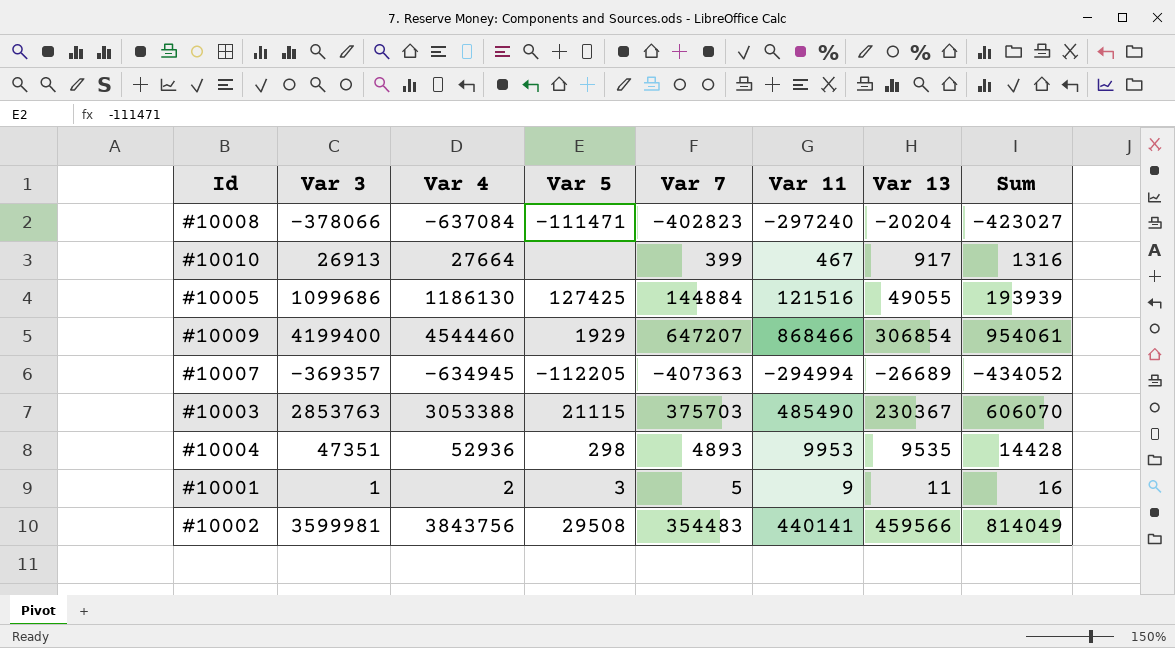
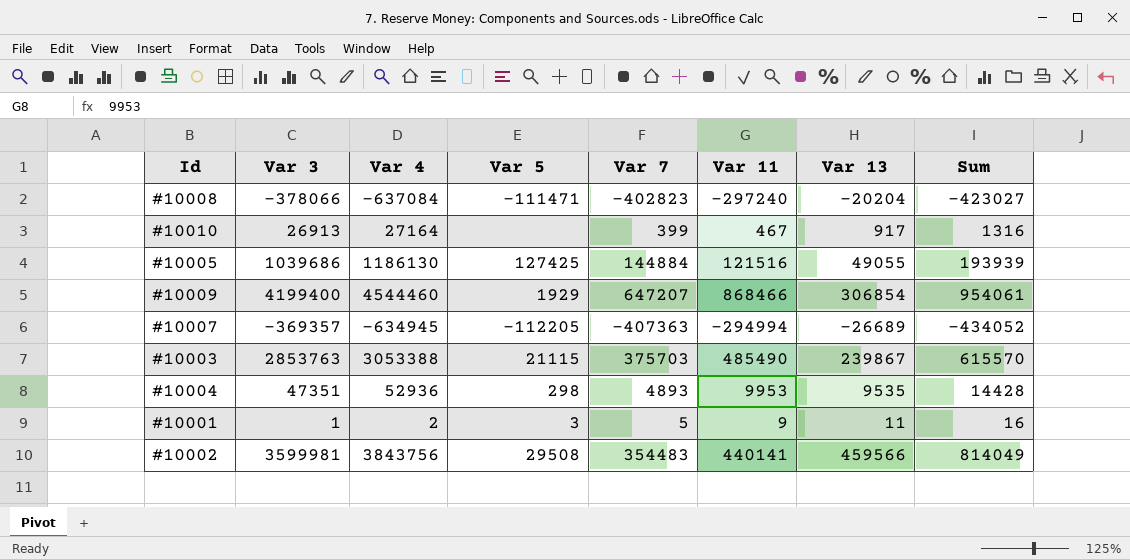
#10010 | Var 4: 27664 -> 27164
#10005 | Var 3: 1099686 -> 1039686
#10003 | Var 13: 230367 -> 239867
#10003 | Sum: 606070 -> 615570

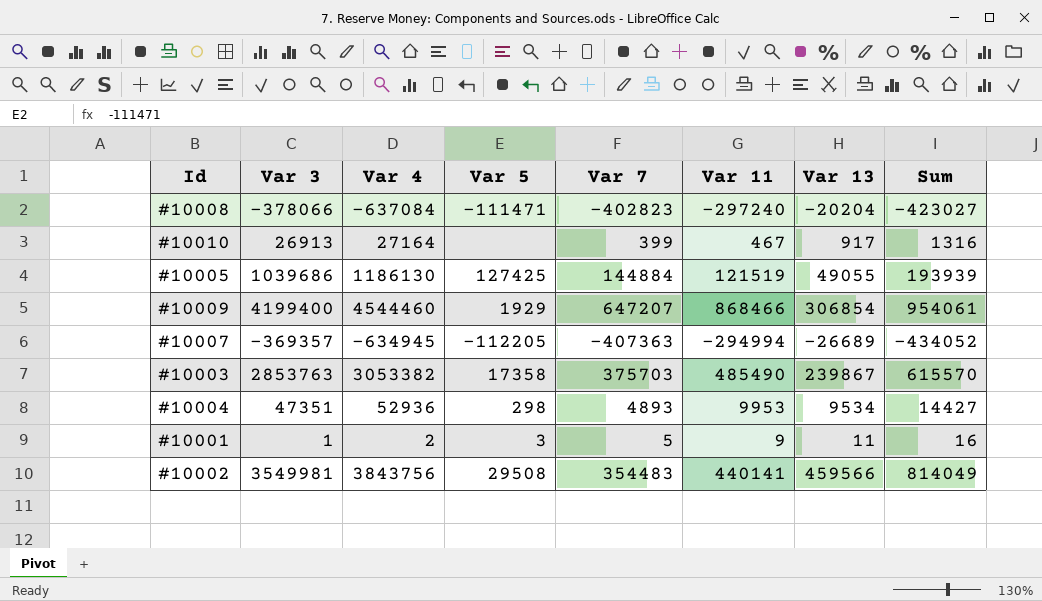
#10005 | Var 11: 121516 -> 121519
#10003 | Var 4: 3053388 -> 3053382
#10003 | Var 5: 21115 -> 17358
#10004 | Var 13: 9535 -> 9534
#10004 | Sum: 14428 -> 14427
#10002 | Var 3: 3599981 -> 3549981

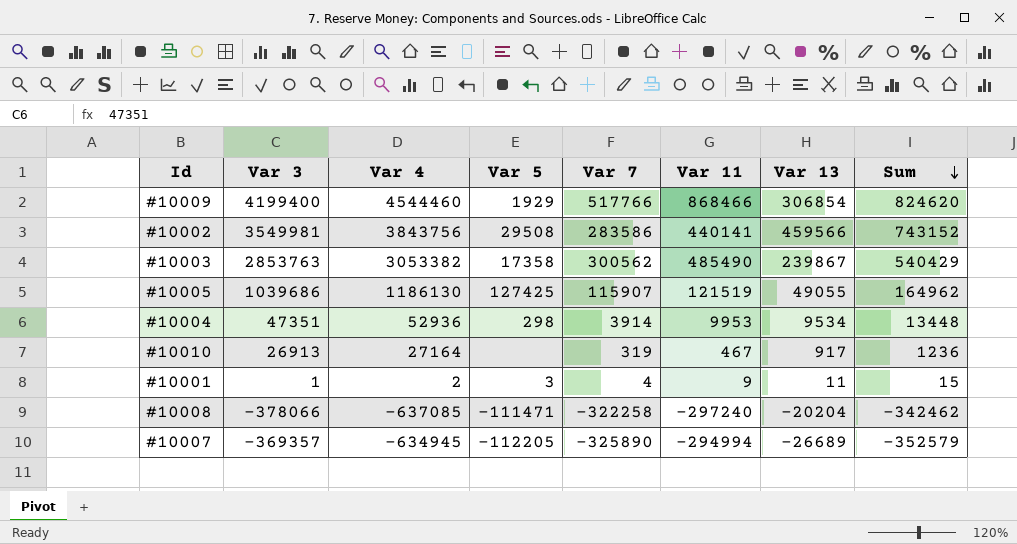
row order: none -> Sum descending
#10009 | Var 7: 647207 -> 517766
#10009 | Sum: 954061 -> 824620
#10002 | Var 7: 354483 -> 283586
#10002 | Sum: 814049 -> 743152
#10003 | Var 7: 375703 -> 300562
#10003 | Sum: 615570 -> 540429
#10005 | Var 7: 144884 -> 115907
#10005 | Sum: 193939 -> 164962
#10004 | Var 7: 4893 -> 3914
#10004 | Sum: 14427 -> 13448
#10010 | Var 7: 399 -> 319
#10010 | Sum: 1316 -> 1236
#10001 | Var 7: 5 -> 4
#10001 | Sum: 16 -> 15
#10008 | Var 4: -637084 -> -637085
#10008 | Var 7: -402823 -> -322258
#10008 | Sum: -423027 -> -342462
#10007 | Var 7: -407363 -> -325890
#10007 | Sum: -434052 -> -352579

